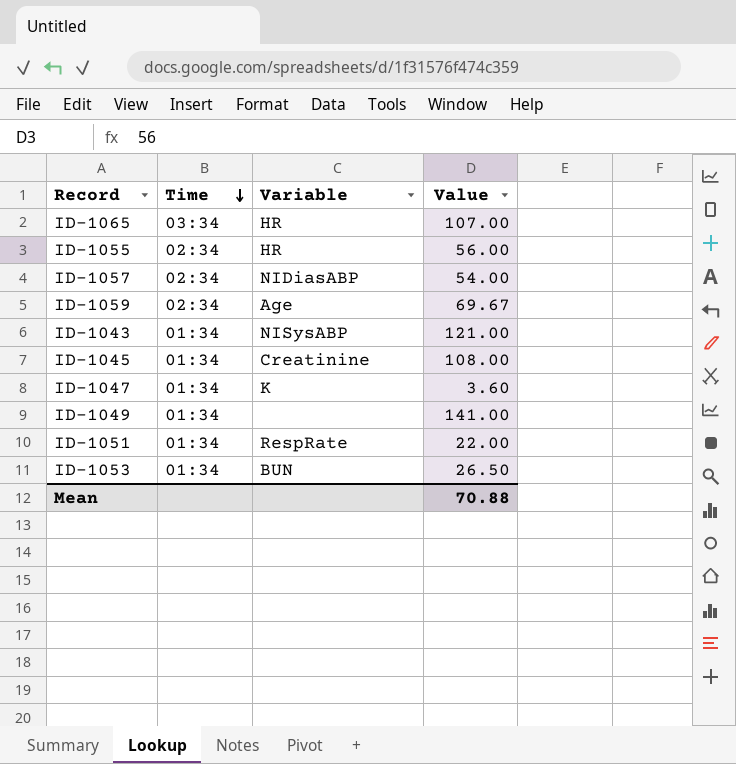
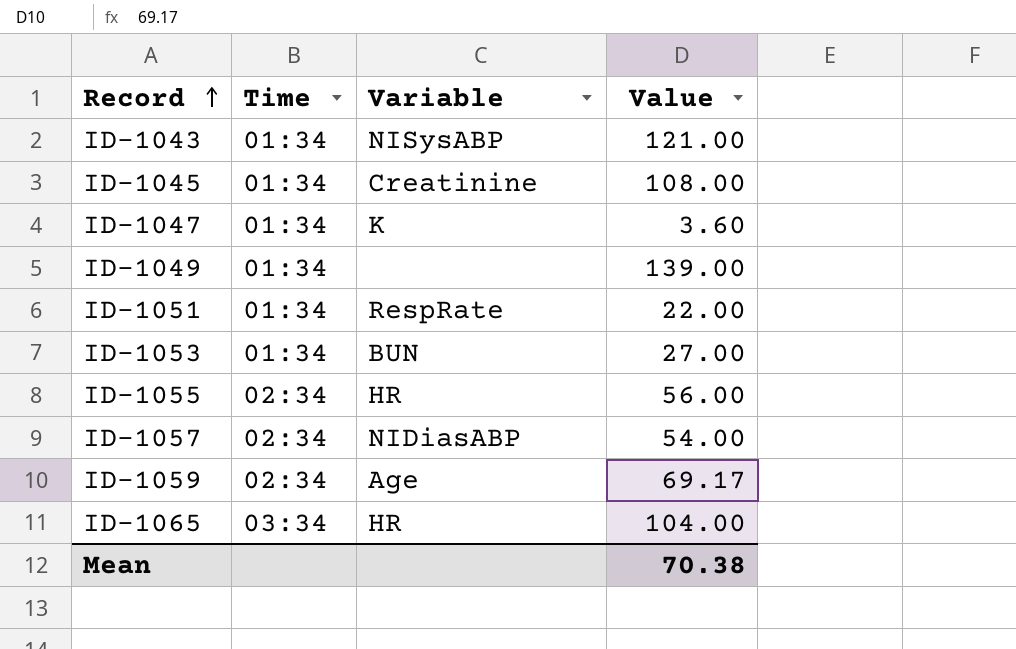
row order: Time descending -> Record ascending
ID-1049 | Value: 141.00 -> 139.00
ID-1053 | Value: 26.50 -> 27.00
ID-1059 | Value: 69.67 -> 69.17
ID-1065 | Value: 107.00 -> 104.00
Mean | Value: 70.88 -> 70.38

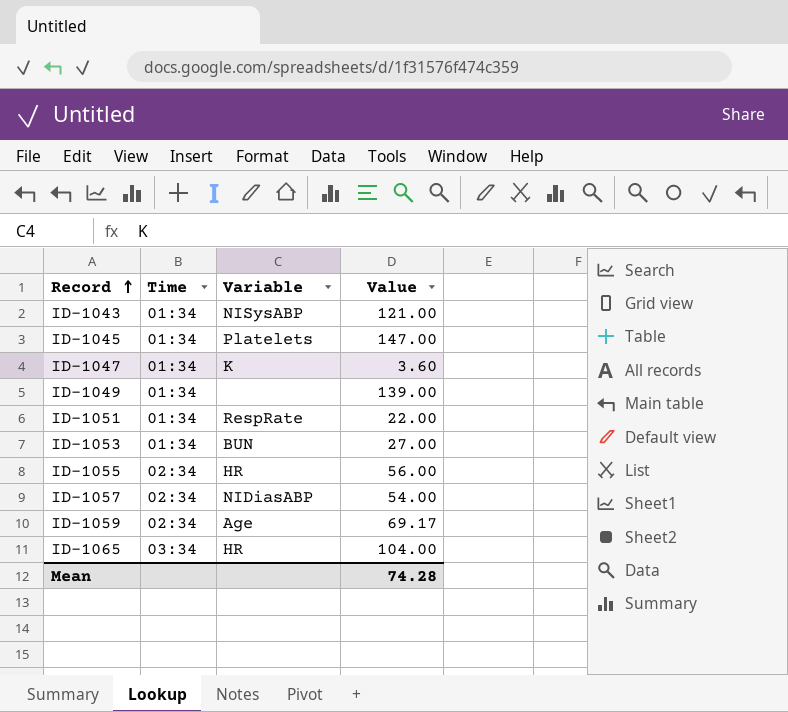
ID-1045 | Variable: Creatinine -> Platelets
ID-1045 | Value: 108.00 -> 147.00
Mean | Value: 70.38 -> 74.28

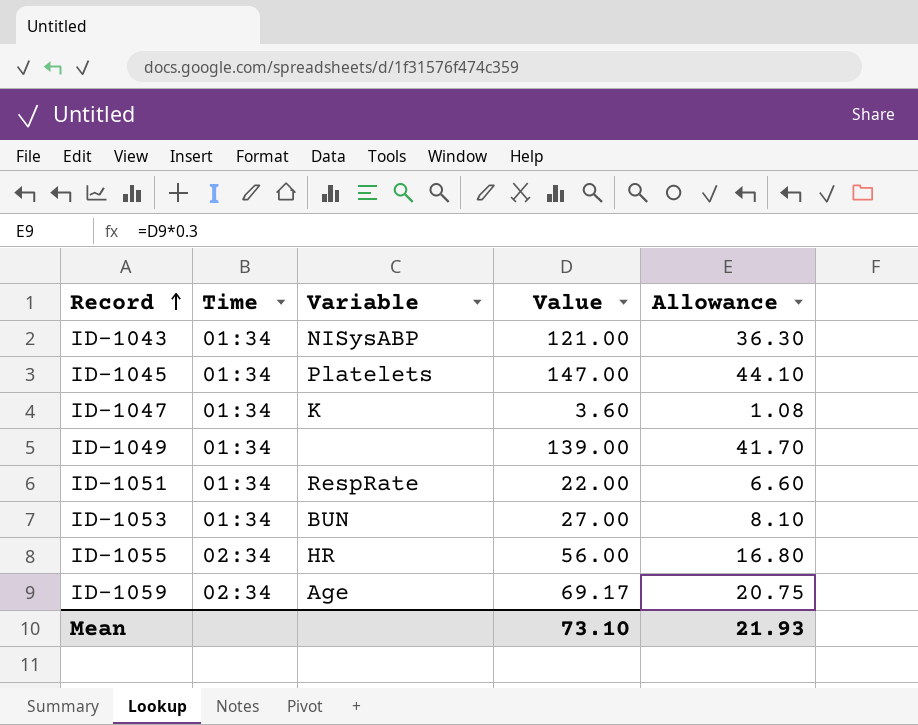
column Allowance | formula: none -> [Value] * 0.3
row ID-1057: 02:34 | NIDiasABP | 54.00 -> none
row ID-1065: 03:34 | HR | 104.00 -> none
Mean | Value: 74.28 -> 73.10

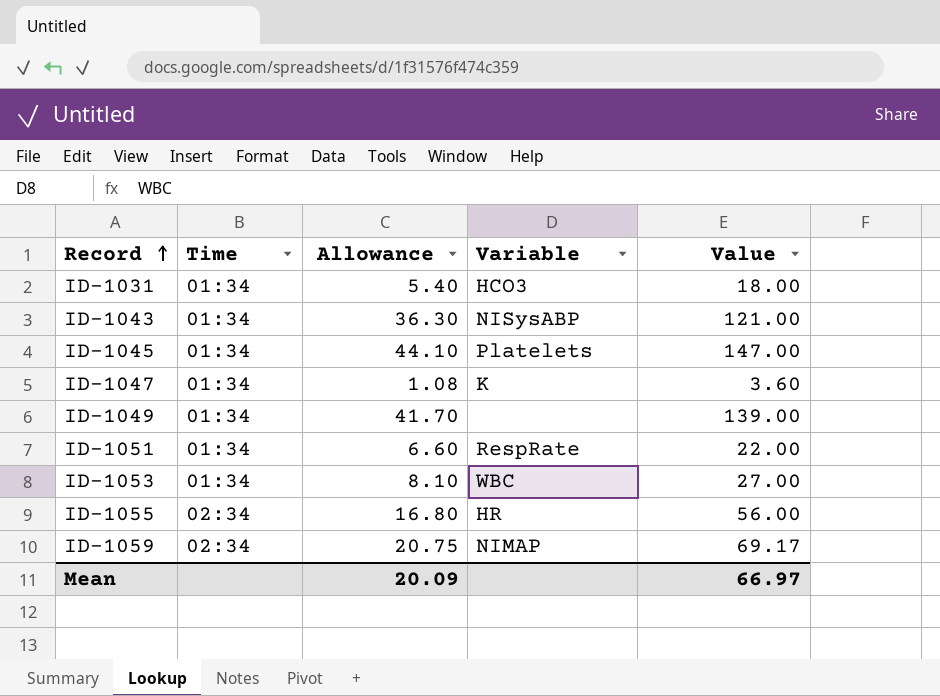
column Allowance | position: 5 -> 3
row ID-1031: none -> 01:34 | 5.40 | HCO3 | 18.00
ID-1053 | Variable: BUN -> WBC
ID-1059 | Variable: Age -> NIMAP
Mean | Allowance: 21.93 -> 20.09
Mean | Value: 73.10 -> 66.97

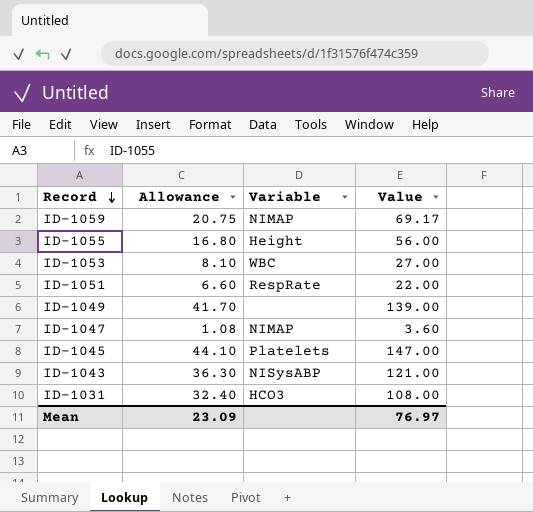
row order: Record ascending -> Record descending
column Time | position: 2 -> none
ID-1055 | Variable: HR -> Height
ID-1047 | Variable: K -> NIMAP
ID-1031 | Allowance: 5.40 -> 32.40
ID-1031 | Value: 18.00 -> 108.00
Mean | Allowance: 20.09 -> 23.09
Mean | Value: 66.97 -> 76.97

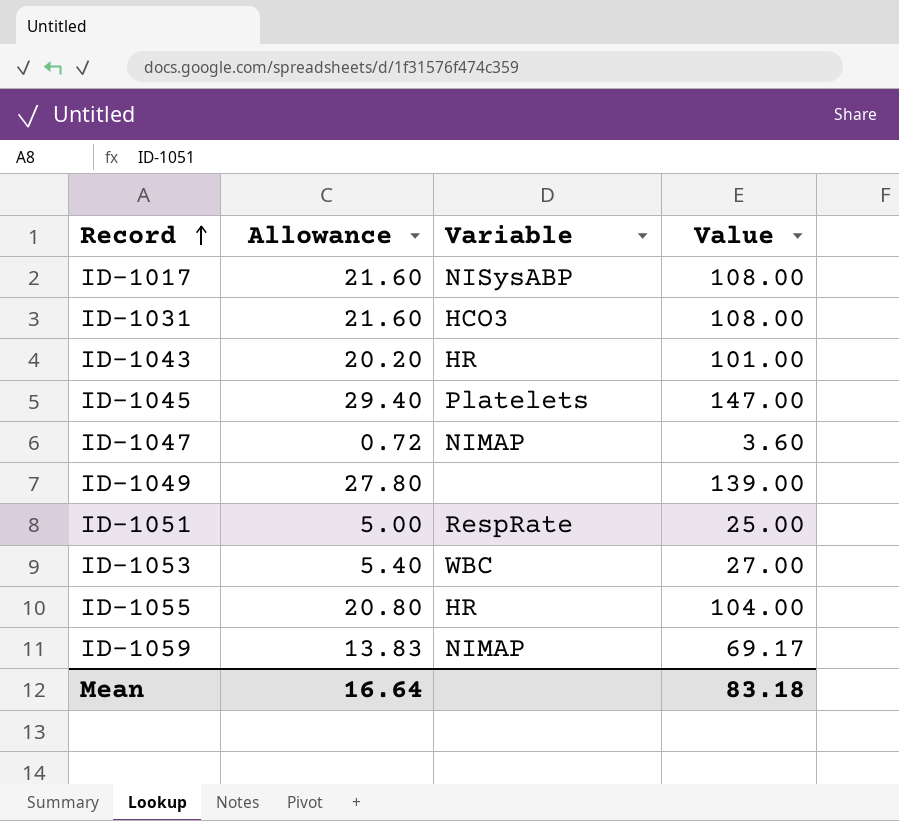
row order: Record descending -> Record ascending
column Allowance | formula: [Value] * 0.3 -> [Value] * 0.2
row ID-1017: none -> 21.60 | NISysABP | 108.00
ID-1043 | Variable: NISysABP -> HR
ID-1043 | Value: 121.00 -> 101.00
ID-1051 | Value: 22.00 -> 25.00
ID-1055 | Variable: Height -> HR
ID-1055 | Value: 56.00 -> 104.00
Mean | Allowance: 23.09 -> 16.64
Mean | Value: 76.97 -> 83.18

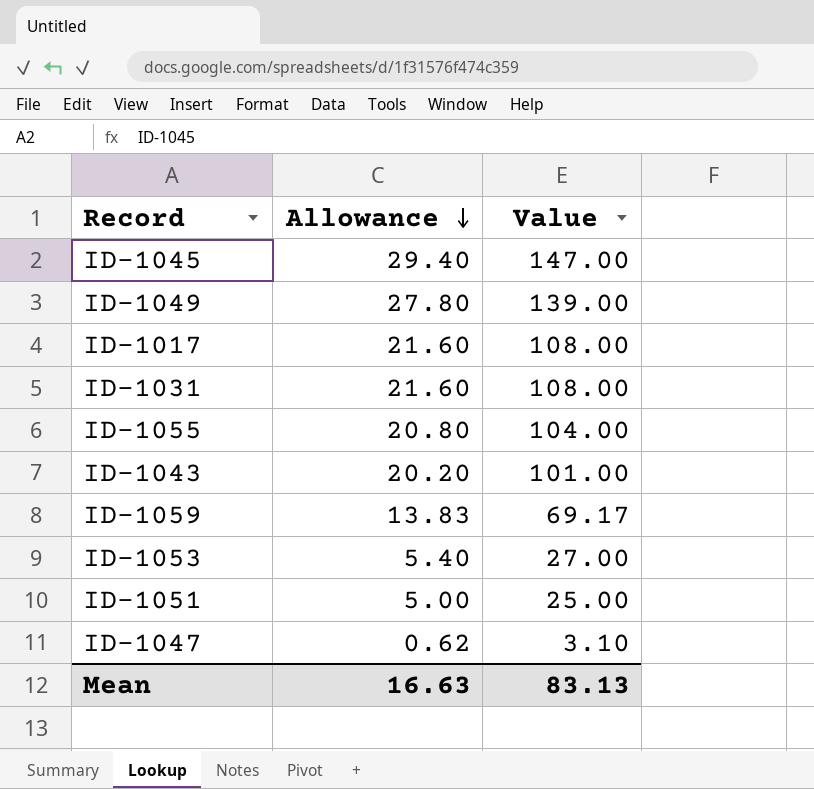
row order: Record ascending -> Allowance descending
column Variable | position: 3 -> none
ID-1047 | Allowance: 0.72 -> 0.62
ID-1047 | Value: 3.60 -> 3.10
Mean | Allowance: 16.64 -> 16.63
Mean | Value: 83.18 -> 83.13

